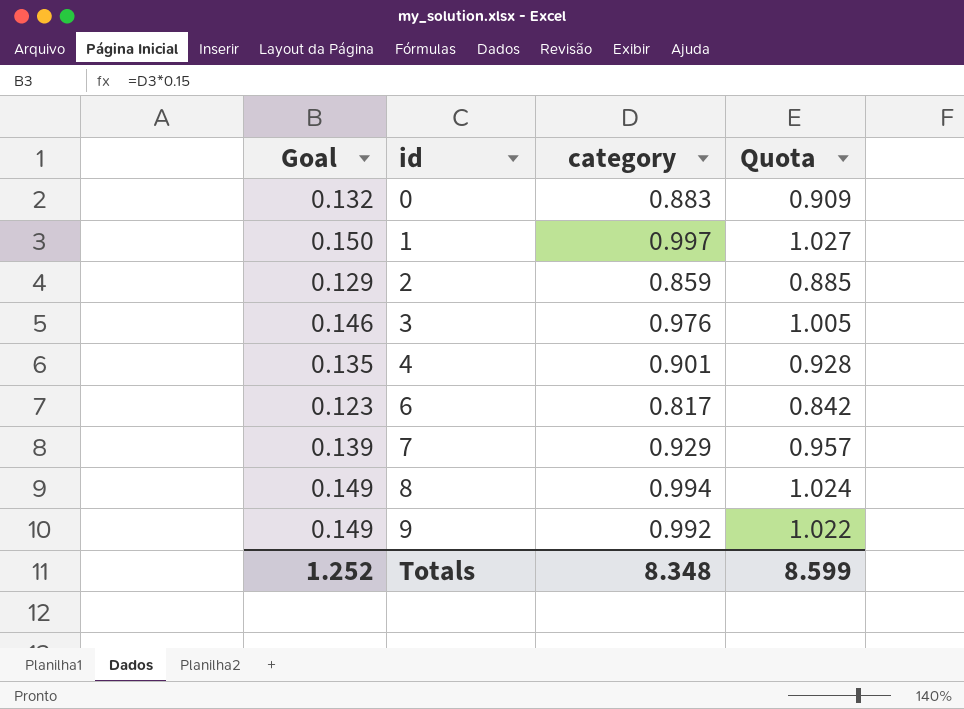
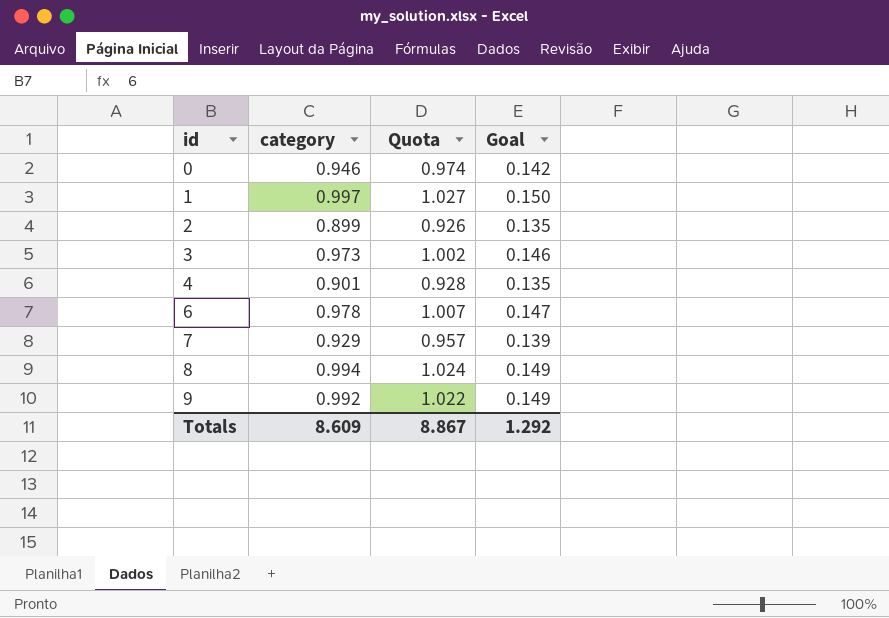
column Goal | position: 1 -> 4
0 | category: 0.883 -> 0.946
0 | Quota: 0.909 -> 0.974
0 | Goal: 0.132 -> 0.142
2 | category: 0.859 -> 0.899
2 | Quota: 0.885 -> 0.926
2 | Goal: 0.129 -> 0.135
3 | category: 0.976 -> 0.973
3 | Quota: 1.005 -> 1.002
6 | category: 0.817 -> 0.978
6 | Quota: 0.842 -> 1.007
6 | Goal: 0.123 -> 0.147
Totals | category: 8.348 -> 8.609
Totals | Quota: 8.599 -> 8.867
Totals | Goal: 1.252 -> 1.292

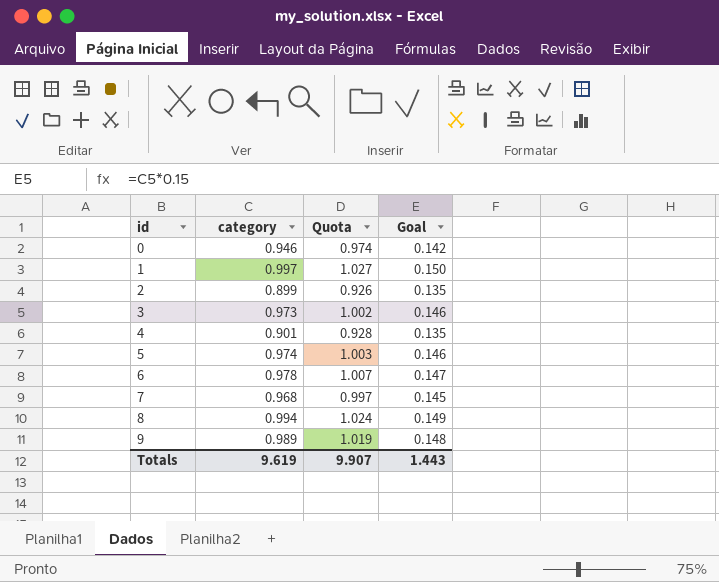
row 5: none -> 0.974 | 1.003 | 0.146
7 | category: 0.929 -> 0.968
7 | Quota: 0.957 -> 0.997
7 | Goal: 0.139 -> 0.145
9 | category: 0.992 -> 0.989
9 | Quota: 1.022 -> 1.019
9 | Goal: 0.149 -> 0.148
Totals | category: 8.609 -> 9.619
Totals | Quota: 8.867 -> 9.907
Totals | Goal: 1.292 -> 1.443

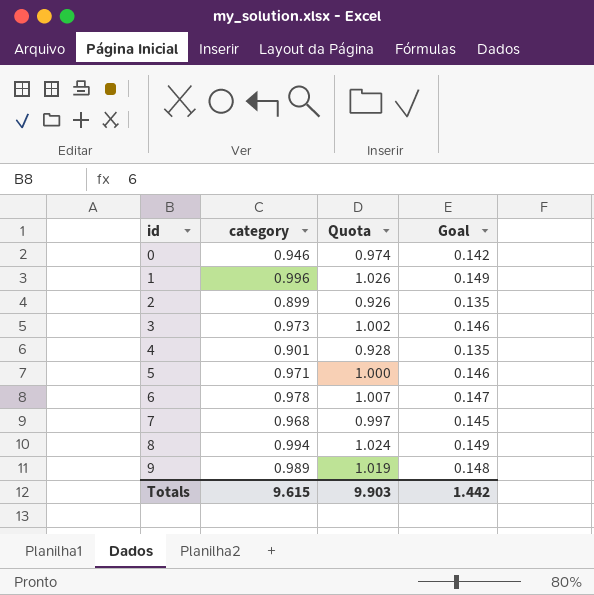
1 | category: 0.997 -> 0.996
1 | Quota: 1.027 -> 1.026
1 | Goal: 0.150 -> 0.149
5 | category: 0.974 -> 0.971
5 | Quota: 1.003 -> 1.000
Totals | category: 9.619 -> 9.615
Totals | Quota: 9.907 -> 9.903
Totals | Goal: 1.443 -> 1.442

